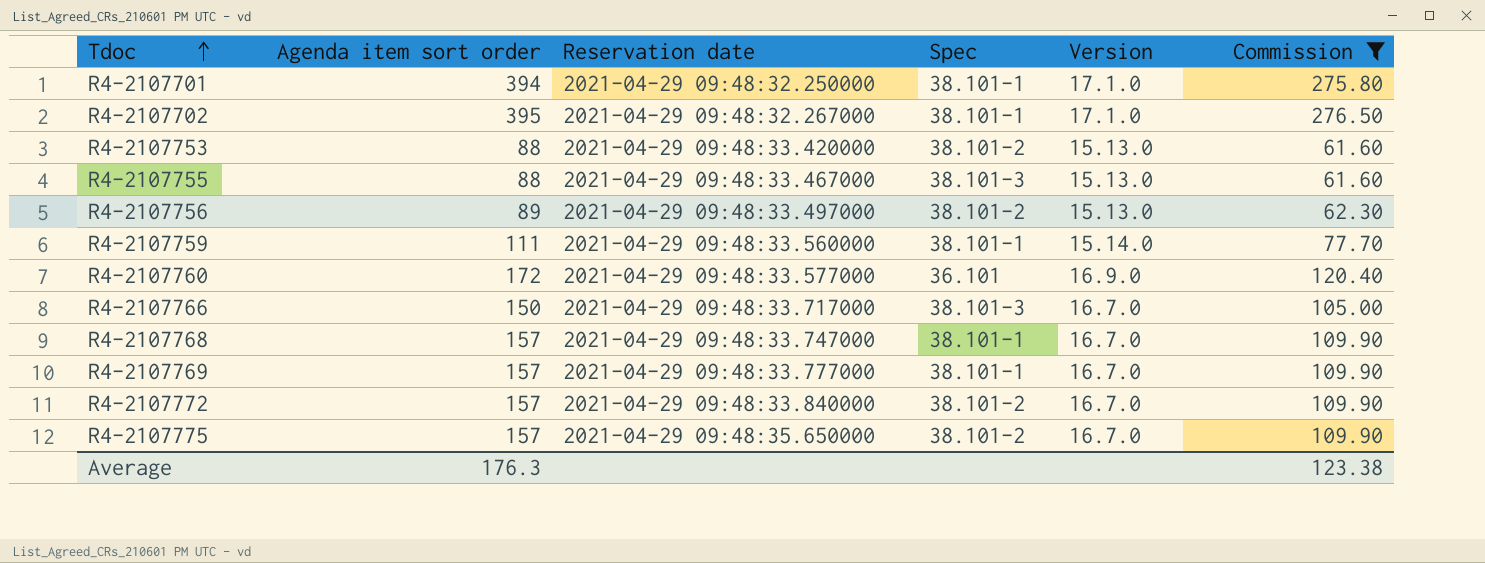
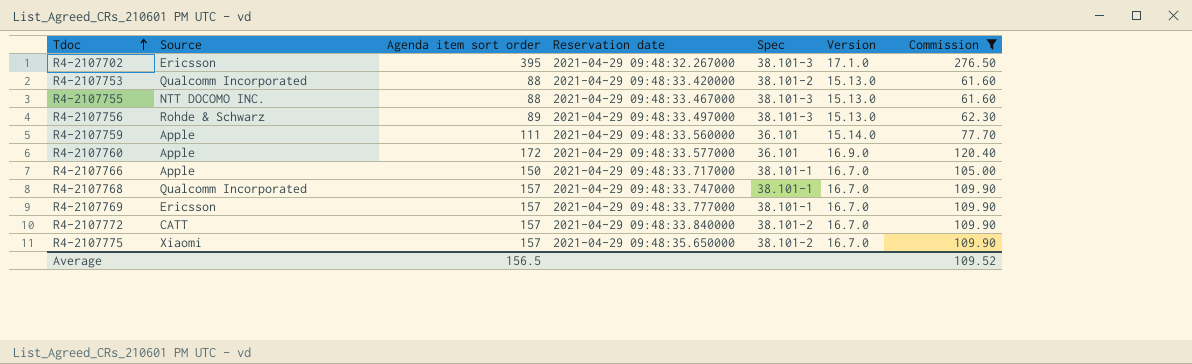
column Source | position: none -> 2
row R4-2107701: 394 | 2021-04-29 09:48:32.250000 | 38.101-1 | 17.1.0 | 275.80 -> none
R4-2107702 | Spec: 38.101-1 -> 38.101-3
R4-2107756 | Spec: 38.101-2 -> 38.101-3
R4-2107759 | Spec: 38.101-1 -> 36.101
R4-2107766 | Spec: 38.101-3 -> 38.101-1
Average | Agenda item sort order: 176.3 -> 156.5
Average | Commission: 123.38 -> 109.52

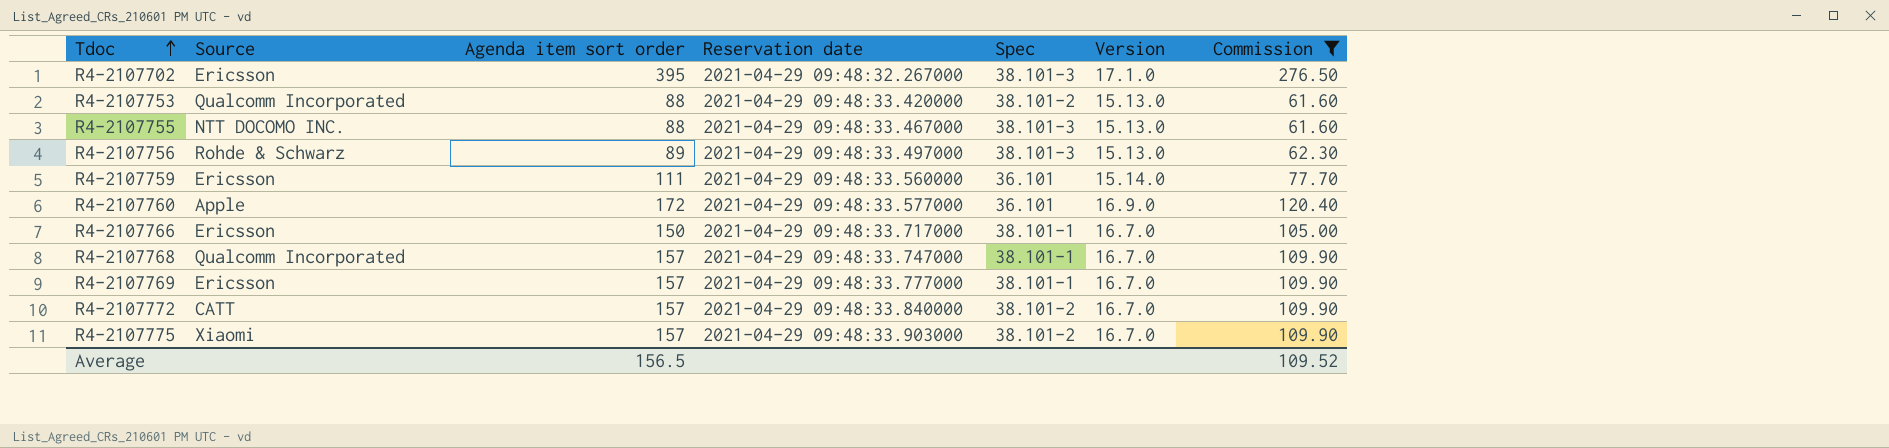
R4-2107759 | Source: Apple -> Ericsson
R4-2107766 | Source: Apple -> Ericsson
R4-2107775 | Reservation date: 2021-04-29 09:48:35.650000 -> 2021-04-29 09:48:33.903000

